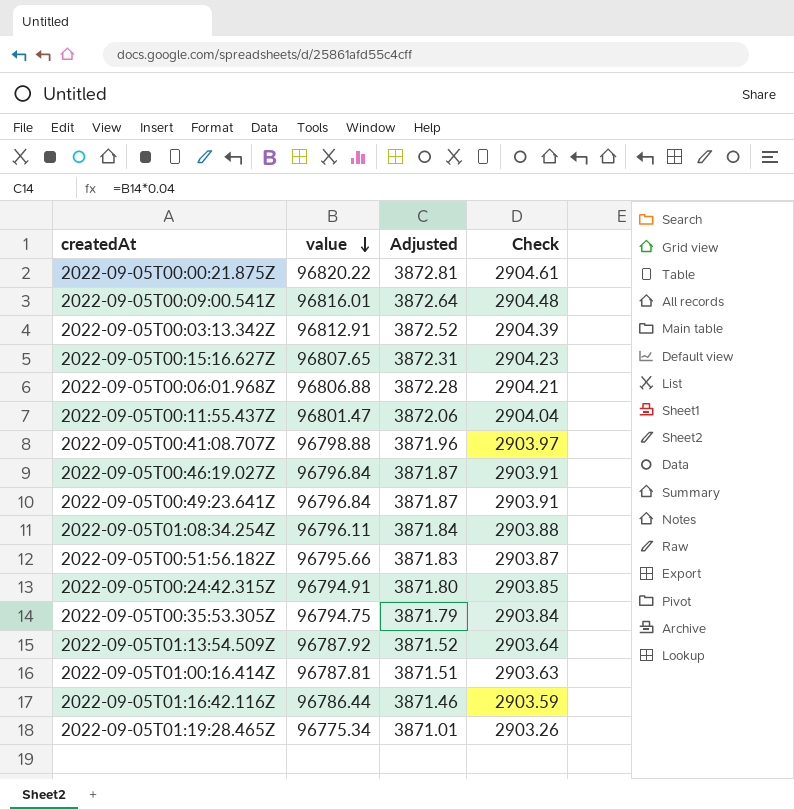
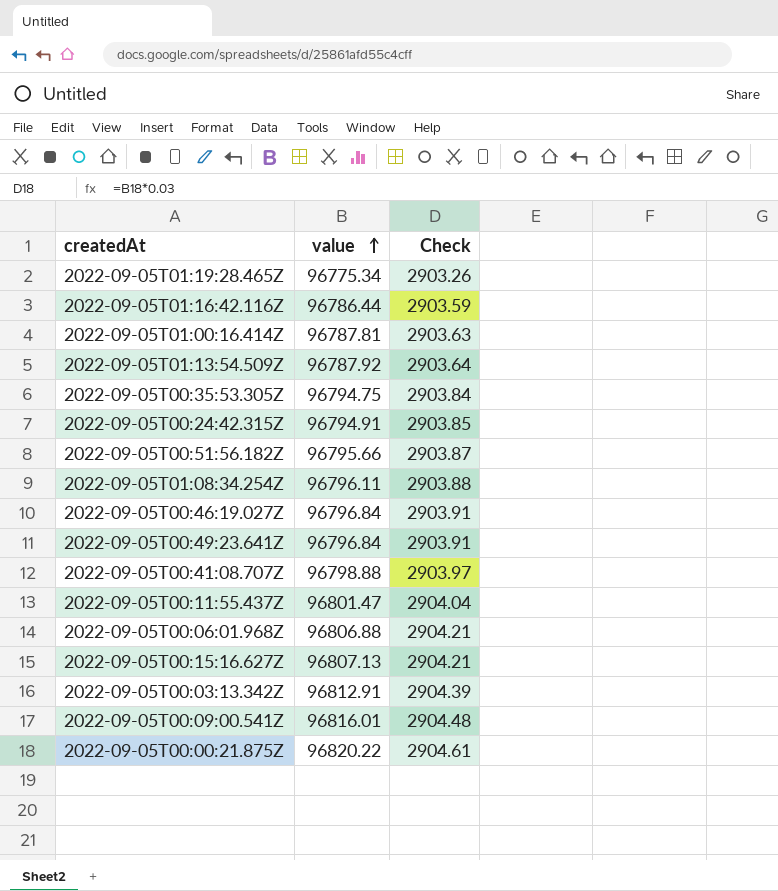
row order: value descending -> value ascending
column Adjusted | formula: [value] * 0.04 -> none
2022-09-05T00:15:16.627Z | value: 96807.65 -> 96807.13
2022-09-05T00:15:16.627Z | Check: 2904.23 -> 2904.21

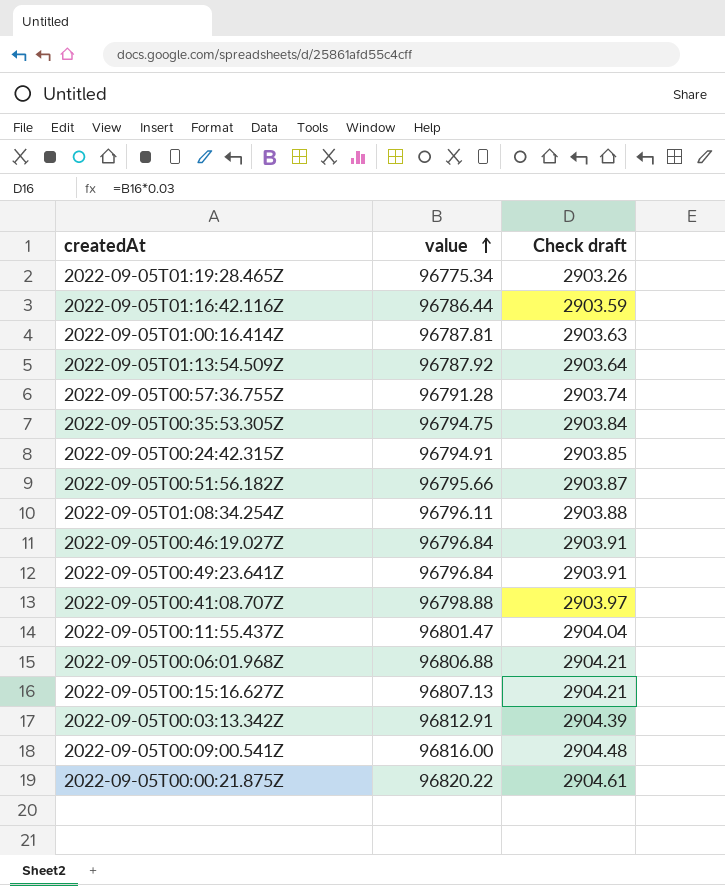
column name: Check -> Check draft
row 2022-09-05T00:57:36.755Z: none -> 96791.28 | 2903.74
2022-09-05T00:09:00.541Z | value: 96816.01 -> 96816.00

